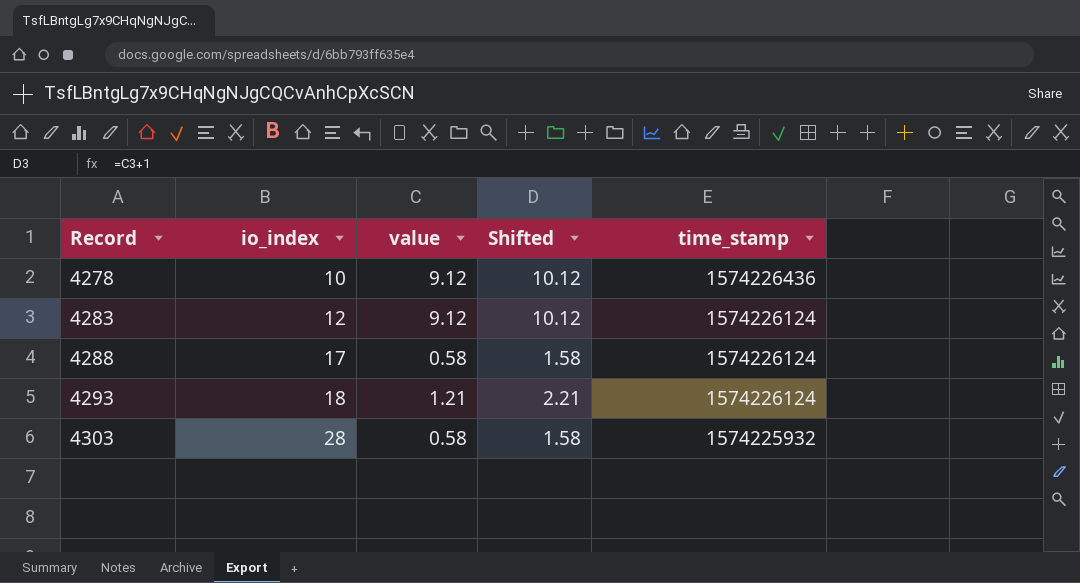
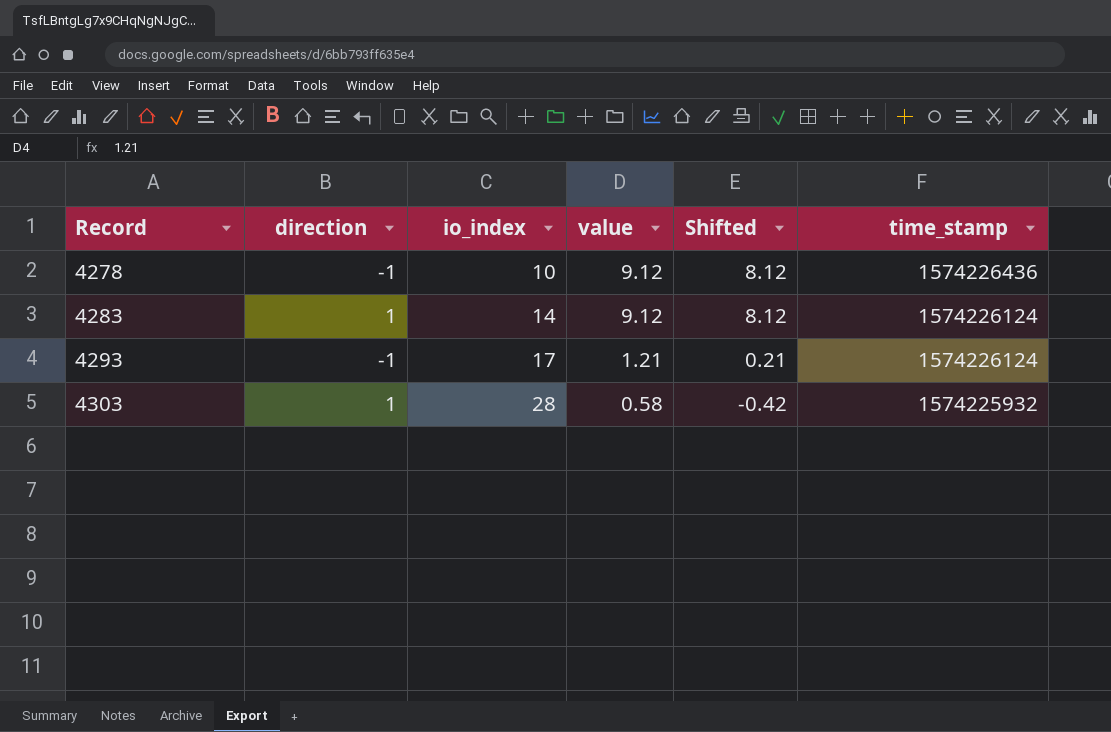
column direction | position: none -> 2
column Shifted | formula: [value] + 1 -> [value] - 1
row 4288: 17 | 0.58 | 1.58 | 1574226124 -> none
4283 | io_index: 12 -> 14
4293 | io_index: 18 -> 17

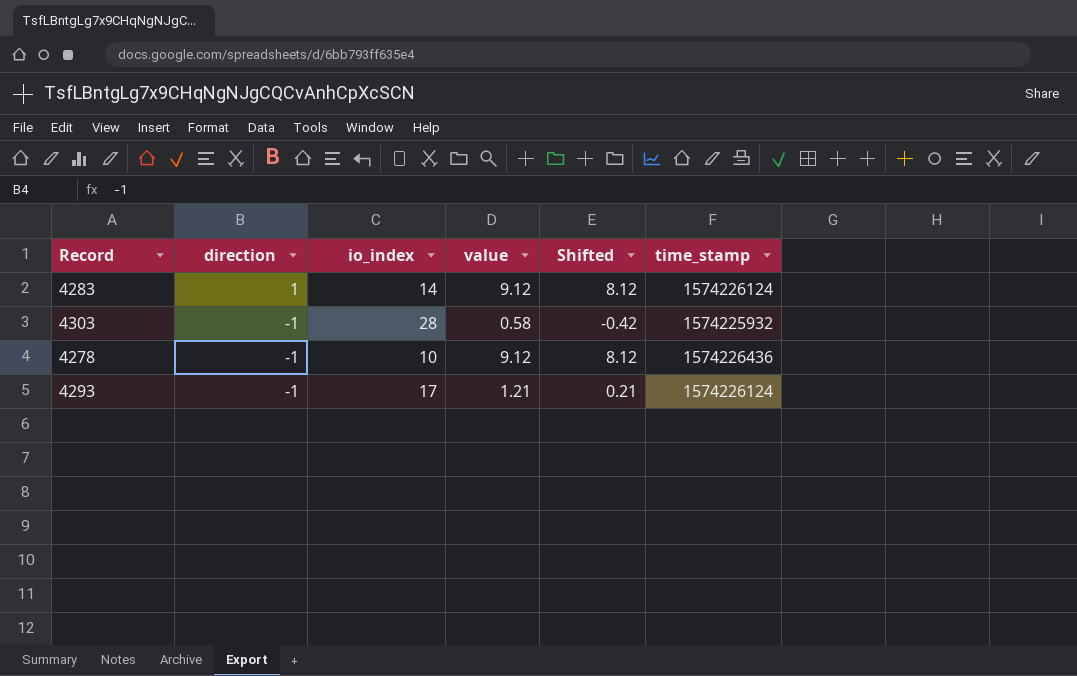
row order: Record ascending -> direction descending
4303 | direction: 1 -> -1

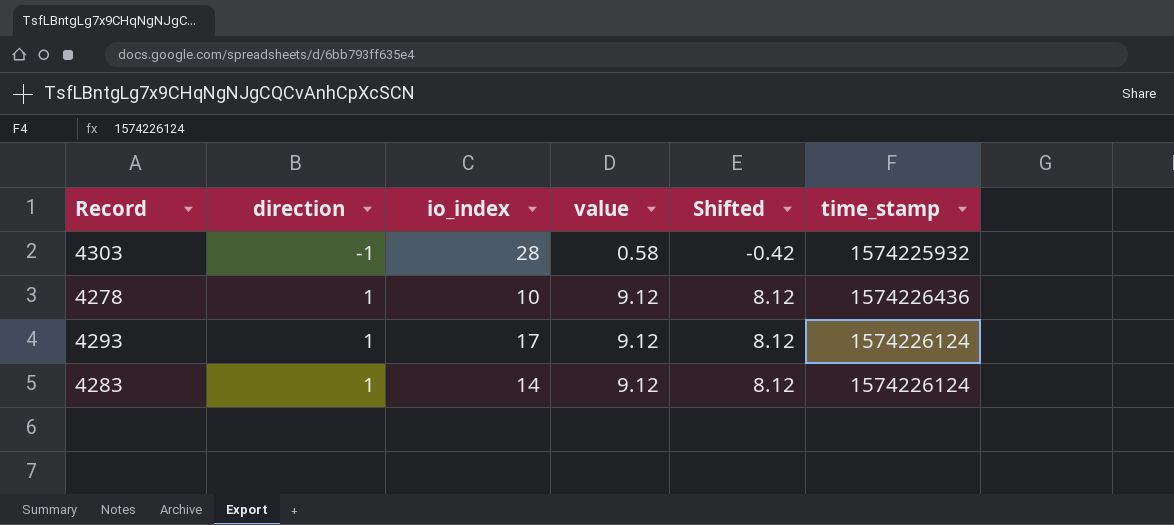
row order: direction descending -> direction ascending
4278 | direction: -1 -> 1
4293 | direction: -1 -> 1
4293 | value: 1.21 -> 9.12
4293 | Shifted: 0.21 -> 8.12

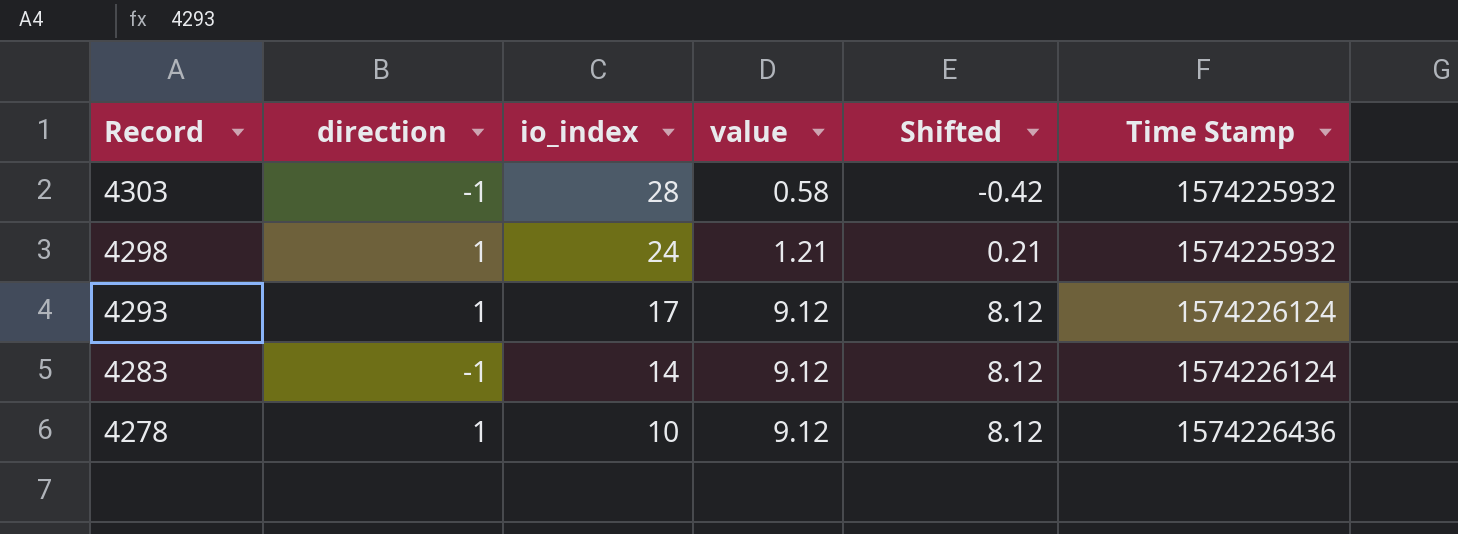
row order: direction ascending -> Record descending
column name: time_stamp -> Time Stamp
row 4298: none -> 1 | 24 | 1.21 | 0.21 | 1574225932
4283 | direction: 1 -> -1

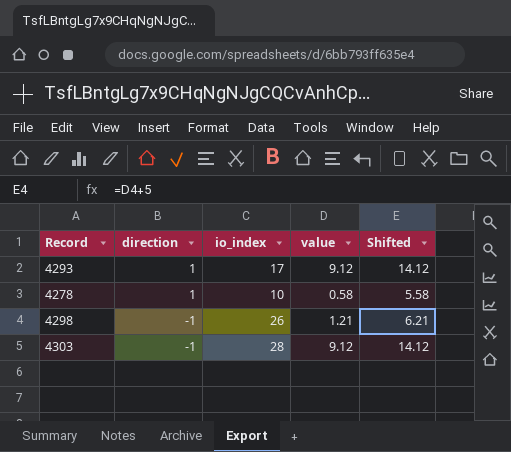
row order: Record descending -> direction descending
column Time Stamp | position: 6 -> none
column Shifted | formula: [value] - 1 -> [value] + 5
row 4283: -1 | 14 | 9.12 | 8.12 | 1574226124 -> none
4278 | value: 9.12 -> 0.58
4298 | direction: 1 -> -1
4298 | io_index: 24 -> 26
4303 | value: 0.58 -> 9.12

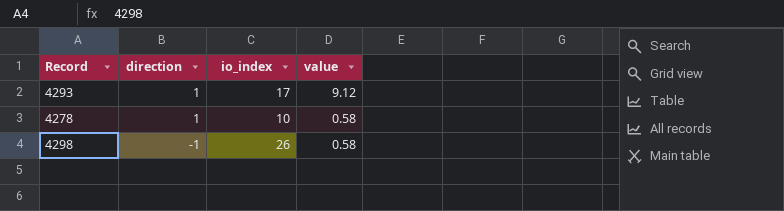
column Shifted | formula: [value] + 5 -> none
row 4303: -1 | 28 | 9.12 | 14.12 -> none
4298 | value: 1.21 -> 0.58

